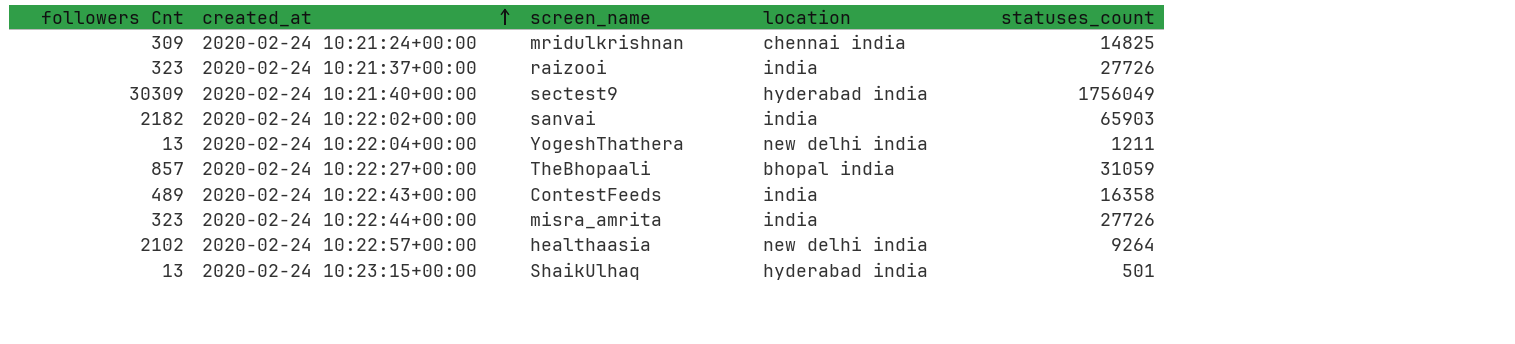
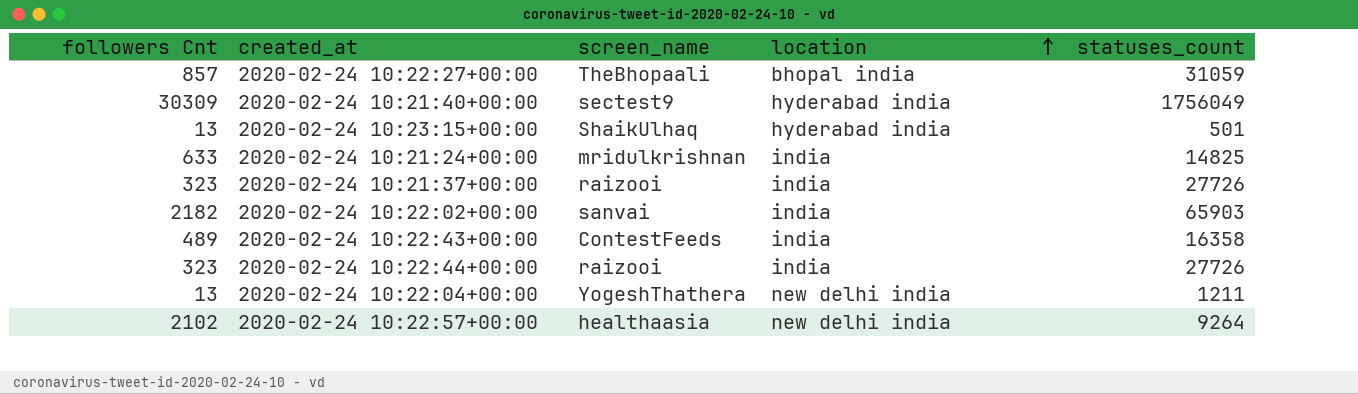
row order: created_at ascending -> location ascending
2020-02-24 10:21:24+00:00 | followers Cnt: 309 -> 633
2020-02-24 10:21:24+00:00 | location: chennai india -> india
2020-02-24 10:22:44+00:00 | screen_name: misra_amrita -> raizooi

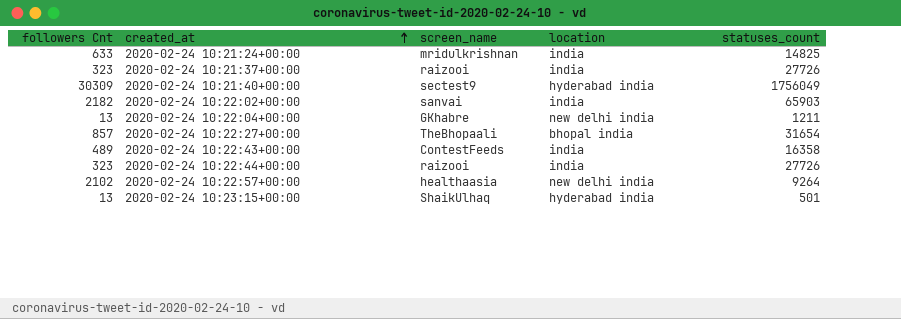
row order: location ascending -> created_at ascending
2020-02-24 10:22:04+00:00 | screen_name: YogeshThathera -> GKhabre
2020-02-24 10:22:27+00:00 | statuses_count: 31059 -> 31654

